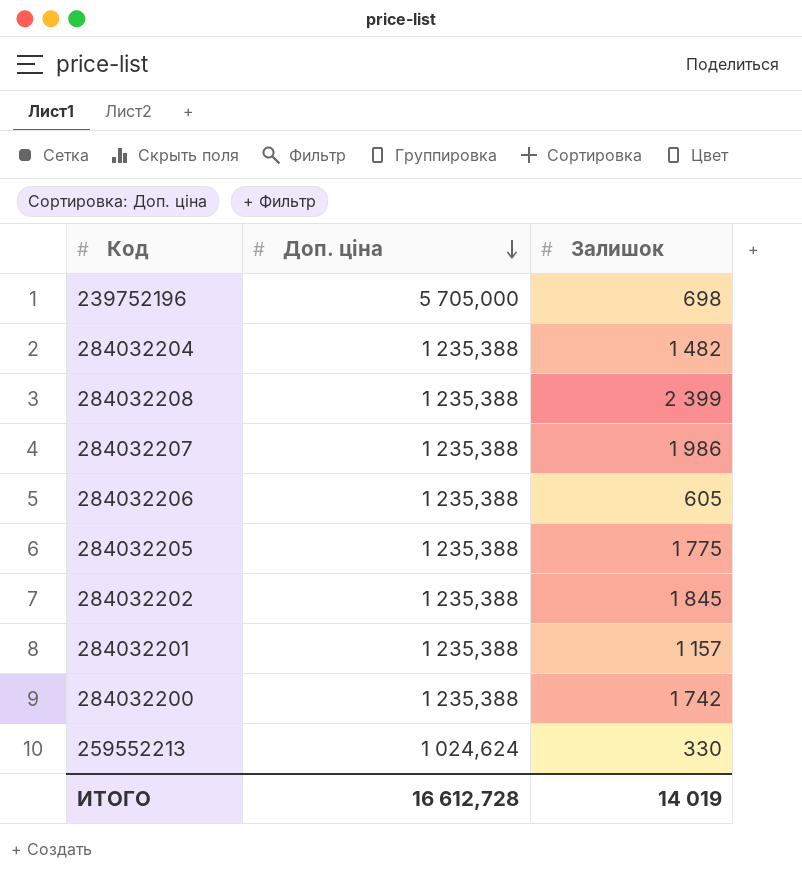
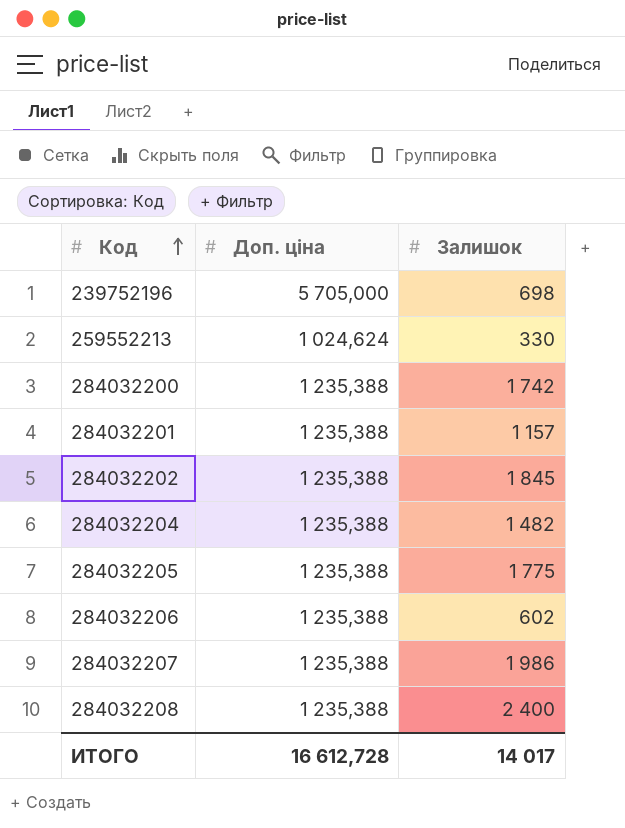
row order: Доп. ціна descending -> Код ascending
284032206 | Залишок: 605 -> 602
284032208 | Залишок: 2 399 -> 2 400
ИТОГО | Залишок: 14 019 -> 14 017

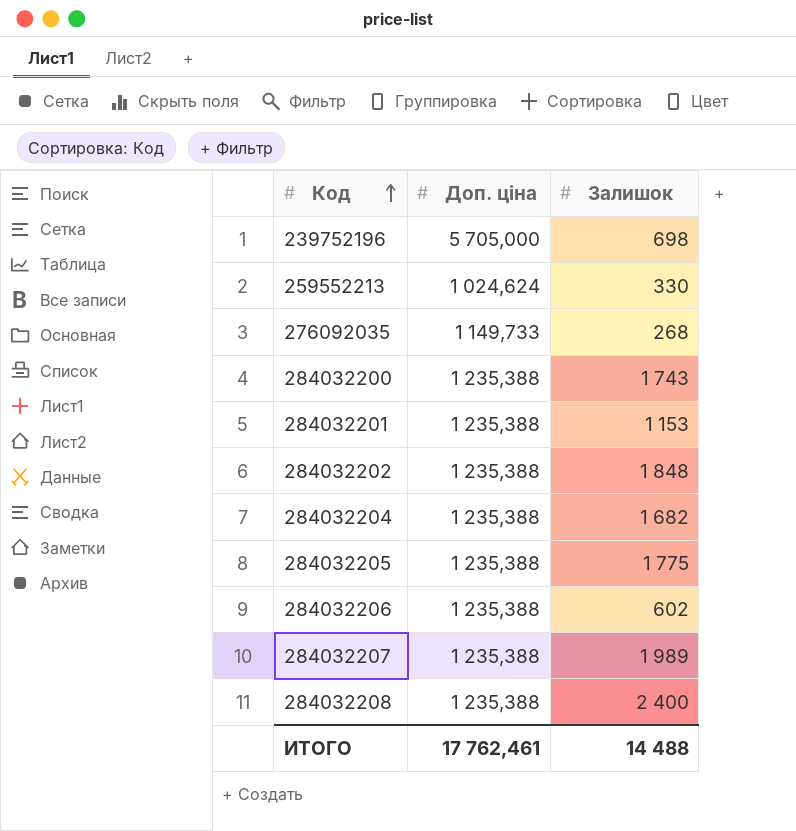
row 276092035: none -> 1 149,733 | 268
284032200 | Залишок: 1 742 -> 1 743
284032201 | Залишок: 1 157 -> 1 153
284032202 | Залишок: 1 845 -> 1 848
284032204 | Залишок: 1 482 -> 1 682
284032207 | Залишок: 1 986 -> 1 989
ИТОГО | Доп. ціна: 16 612,728 -> 17 762,461
ИТОГО | Залишок: 14 017 -> 14 488

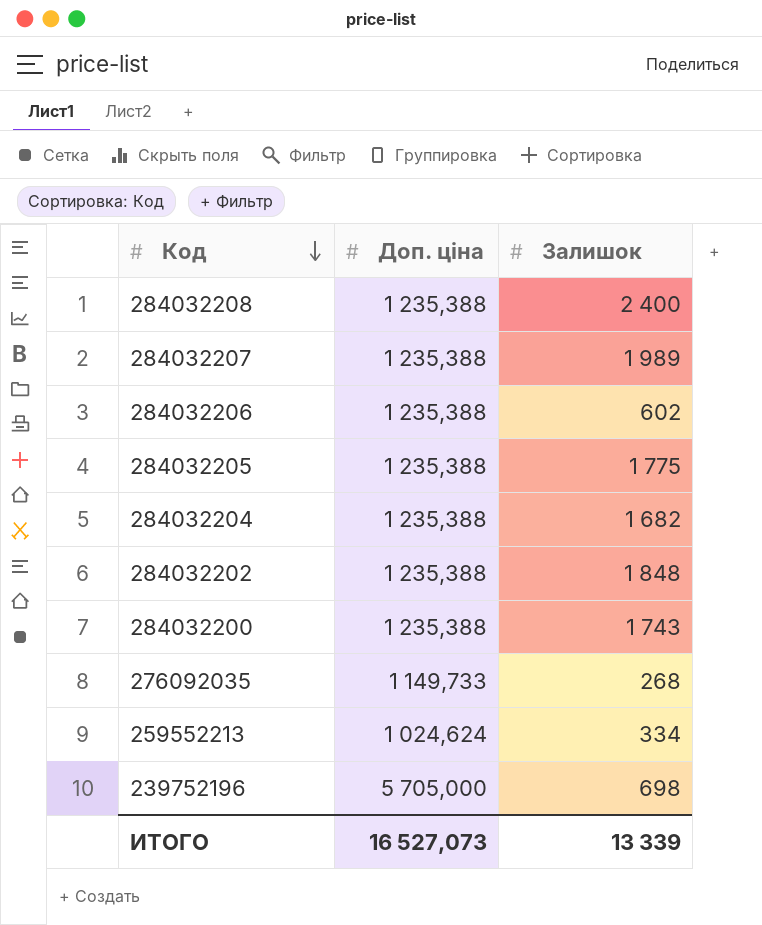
row order: Код ascending -> Код descending
row 284032201: 1 235,388 | 1 153 -> none
259552213 | Залишок: 330 -> 334
ИТОГО | Доп. ціна: 17 762,461 -> 16 527,073
ИТОГО | Залишок: 14 488 -> 13 339

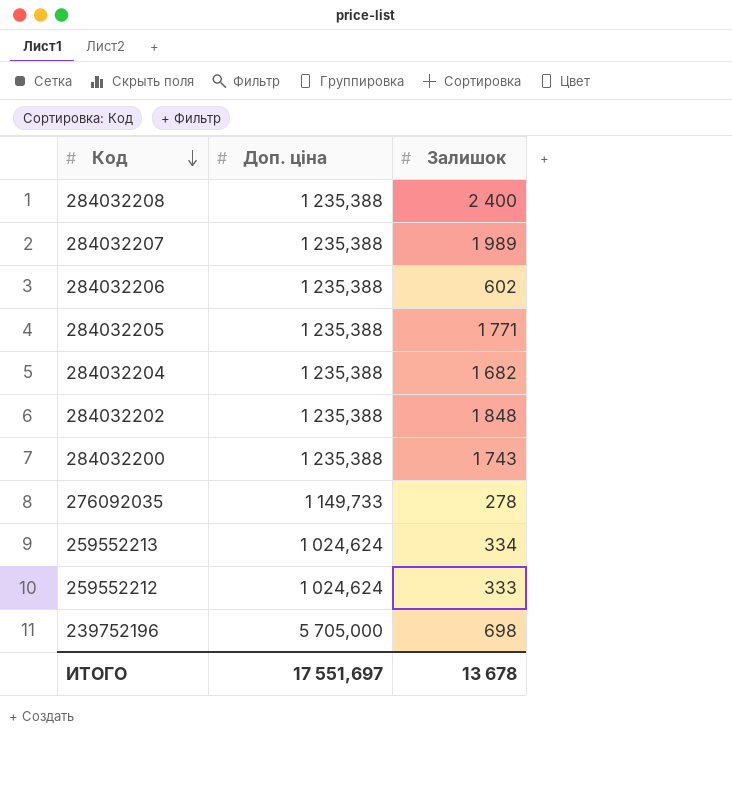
284032205 | Залишок: 1 775 -> 1 771
276092035 | Залишок: 268 -> 278
row 259552212: none -> 1 024,624 | 333
ИТОГО | Доп. ціна: 16 527,073 -> 17 551,697
ИТОГО | Залишок: 13 339 -> 13 678

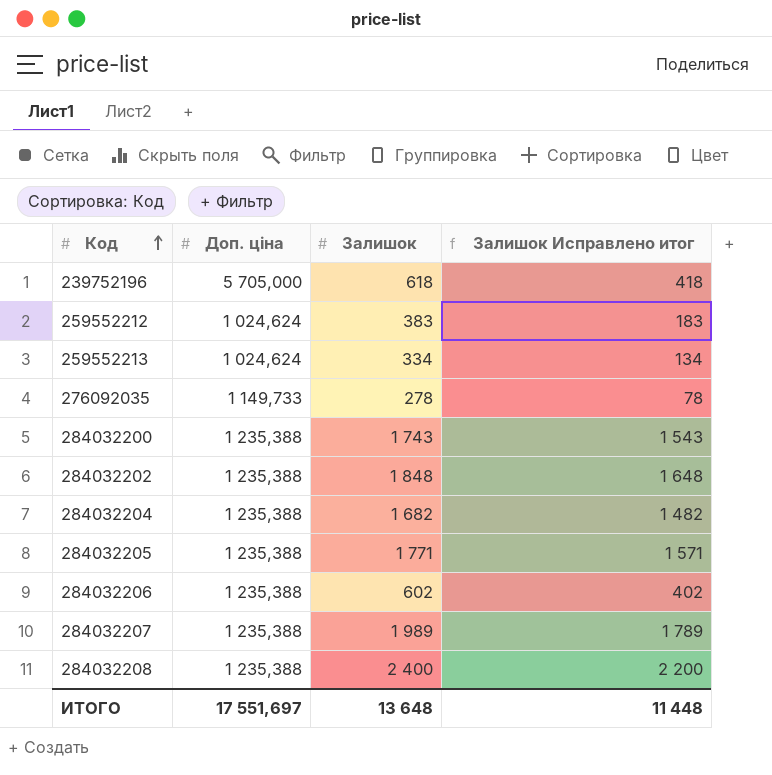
row order: Код descending -> Код ascending
column Залишок Исправлено итог | formula: none -> [Залишок] - 200
239752196 | Залишок: 698 -> 618
259552212 | Залишок: 333 -> 383
ИТОГО | Залишок: 13 678 -> 13 648

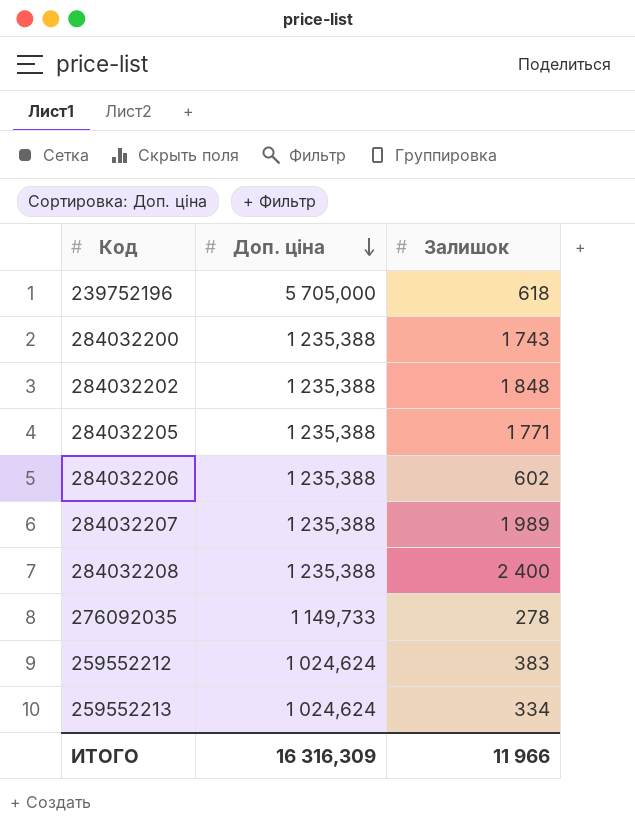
row order: Код ascending -> Доп. ціна descending
column Залишок Исправлено итог | formula: [Залишок] - 200 -> none
row 284032204: 1 235,388 | 1 682 | 1 482 -> none
ИТОГО | Доп. ціна: 17 551,697 -> 16 316,309
ИТОГО | Залишок: 13 648 -> 11 966

